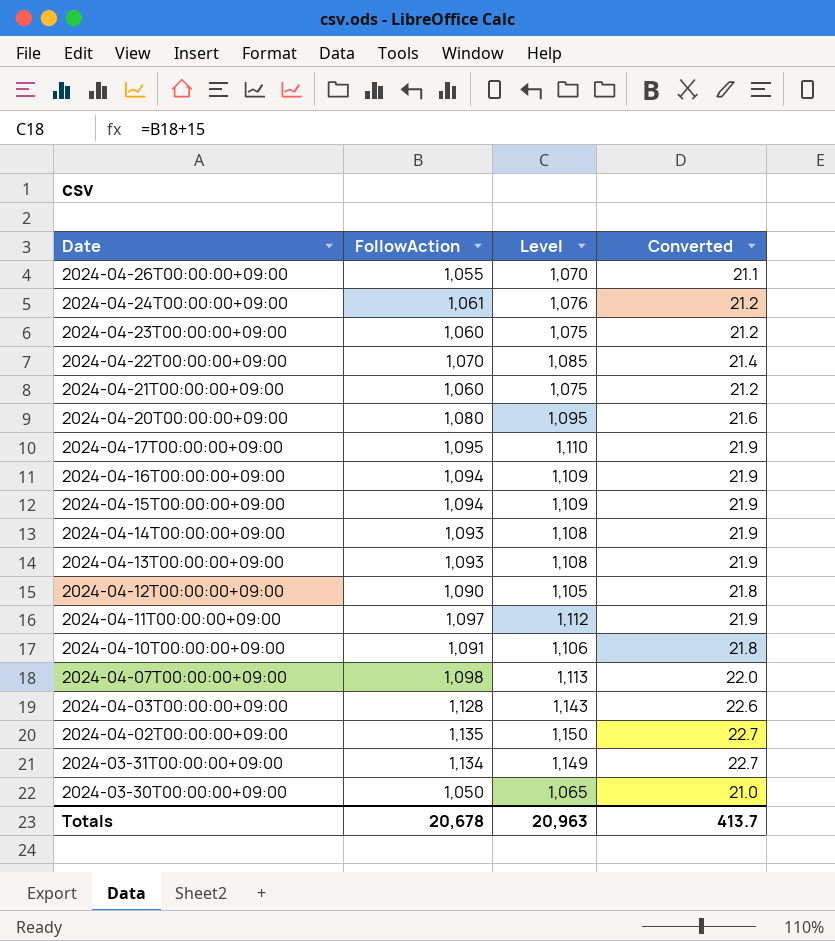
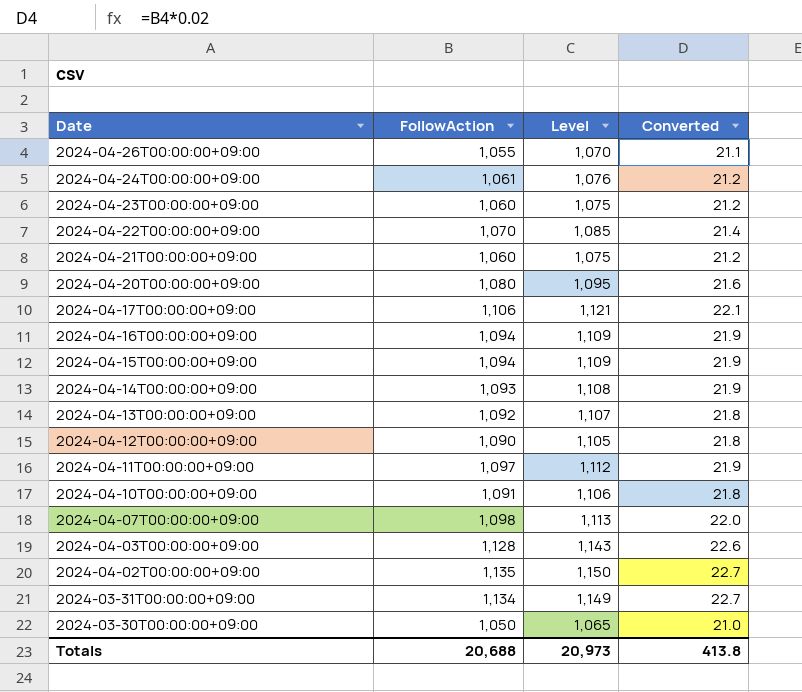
2024-04-17T00:00:00+09:00 | FollowAction: 1,095 -> 1,106
2024-04-17T00:00:00+09:00 | Level: 1,110 -> 1,121
2024-04-17T00:00:00+09:00 | Converted: 21.9 -> 22.1
2024-04-13T00:00:00+09:00 | FollowAction: 1,093 -> 1,092
2024-04-13T00:00:00+09:00 | Level: 1,108 -> 1,107
2024-04-13T00:00:00+09:00 | Converted: 21.9 -> 21.8
Totals | FollowAction: 20,678 -> 20,688
Totals | Level: 20,963 -> 20,973
Totals | Converted: 413.7 -> 413.8

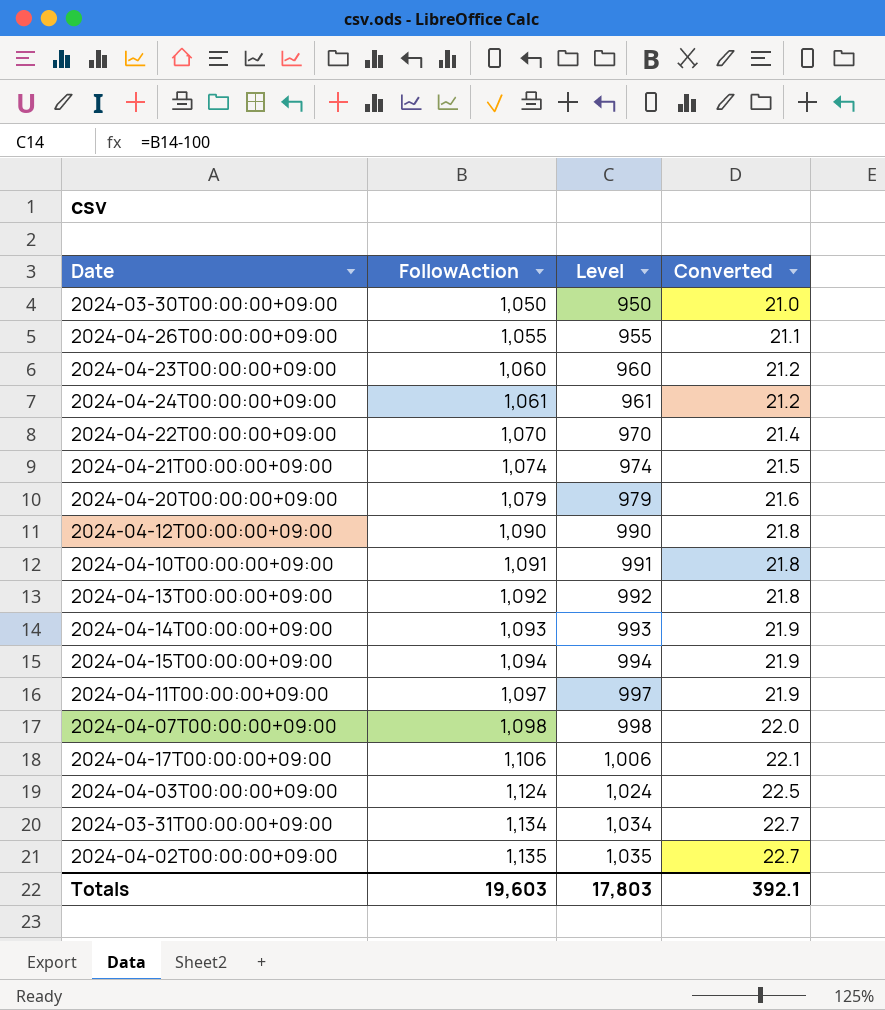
row order: Date descending -> FollowAction ascending
column Level | formula: [FollowAction] + 15 -> [FollowAction] - 100
row 2024-04-16T00:00:00+09:00: 1,094 | 1,109 | 21.9 -> none
2024-04-21T00:00:00+09:00 | FollowAction: 1,060 -> 1,074
2024-04-21T00:00:00+09:00 | Converted: 21.2 -> 21.5
2024-04-20T00:00:00+09:00 | FollowAction: 1,080 -> 1,079
2024-04-03T00:00:00+09:00 | FollowAction: 1,128 -> 1,124
2024-04-03T00:00:00+09:00 | Converted: 22.6 -> 22.5
Totals | FollowAction: 20,688 -> 19,603
Totals | Level: 20,973 -> 17,803
Totals | Converted: 413.8 -> 392.1

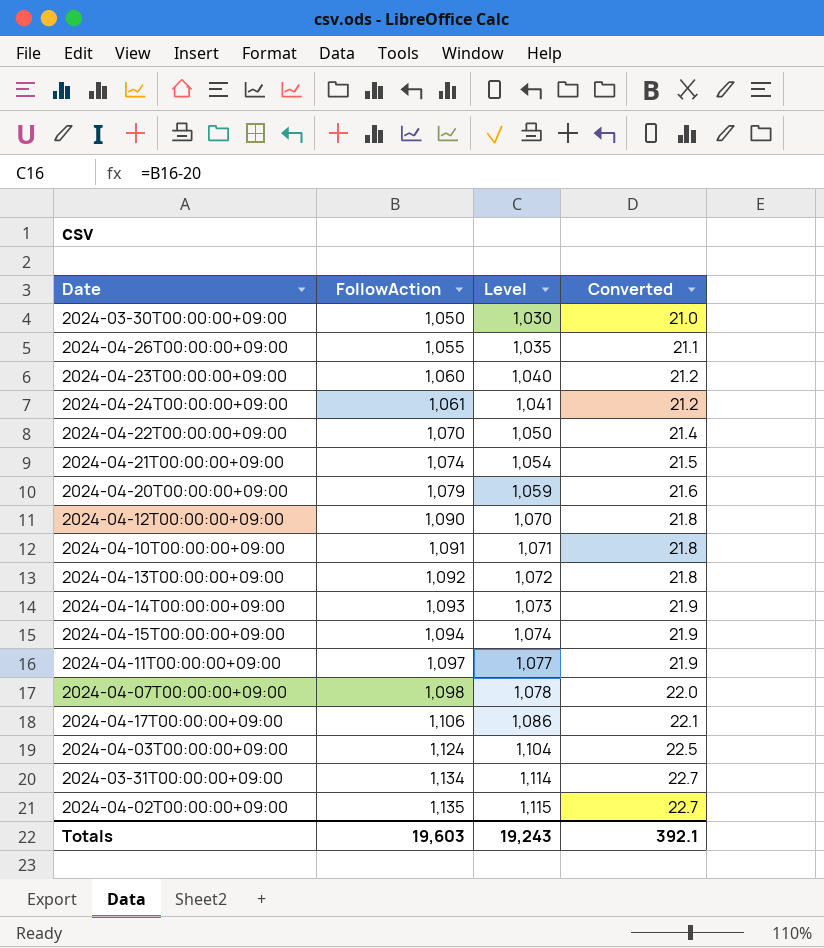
column Level | formula: [FollowAction] - 100 -> [FollowAction] - 20
Totals | Level: 17,803 -> 19,243

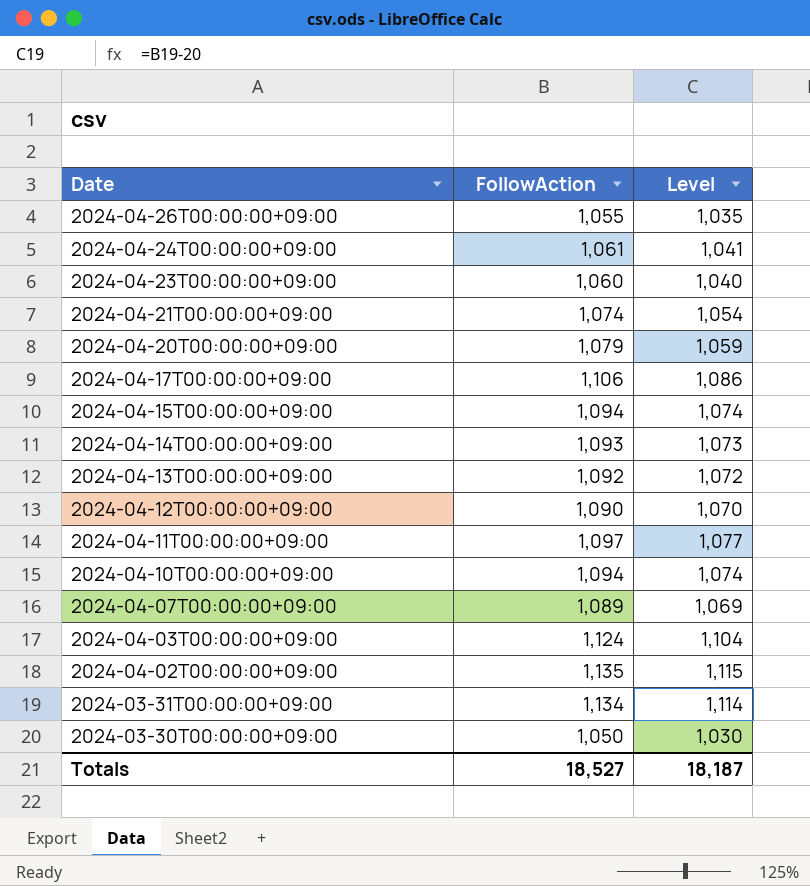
row order: FollowAction ascending -> Date descending
column Converted | formula: [FollowAction] * 0.02 -> none
row 2024-04-22T00:00:00+09:00: 1,070 | 1,050 | 21.4 -> none
2024-04-10T00:00:00+09:00 | FollowAction: 1,091 -> 1,094
2024-04-10T00:00:00+09:00 | Level: 1,071 -> 1,074
2024-04-07T00:00:00+09:00 | FollowAction: 1,098 -> 1,089
2024-04-07T00:00:00+09:00 | Level: 1,078 -> 1,069
Totals | FollowAction: 19,603 -> 18,527
Totals | Level: 19,243 -> 18,187

